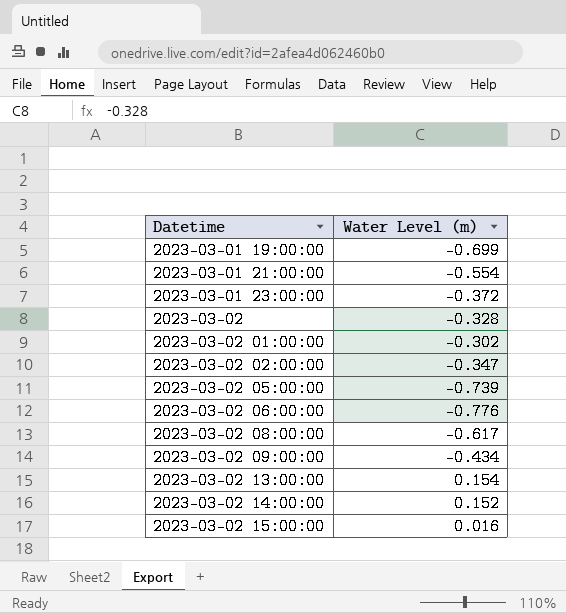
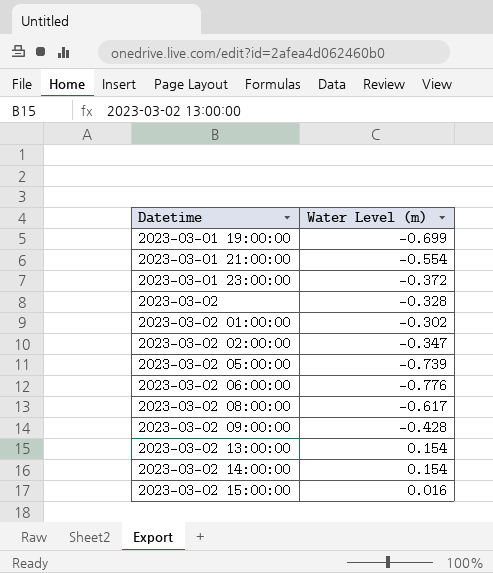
2023-03-02 09:00:00 | Water Level (m): -0.434 -> -0.428
2023-03-02 14:00:00 | Water Level (m): 0.152 -> 0.154

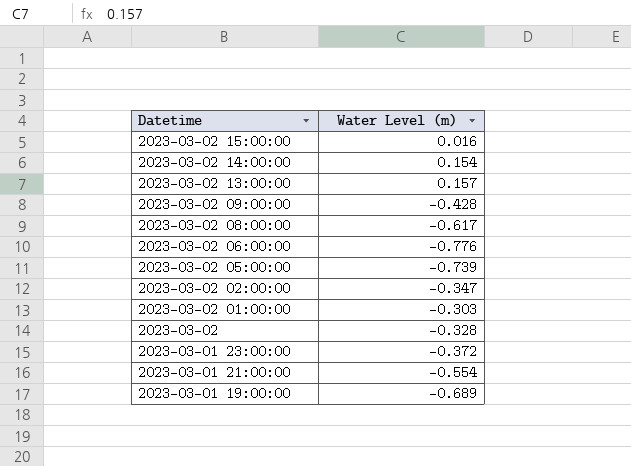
row order: Datetime ascending -> Datetime descending
2023-03-02 13:00:00 | Water Level (m): 0.154 -> 0.157
2023-03-02 01:00:00 | Water Level (m): -0.302 -> -0.303
2023-03-01 19:00:00 | Water Level (m): -0.699 -> -0.689

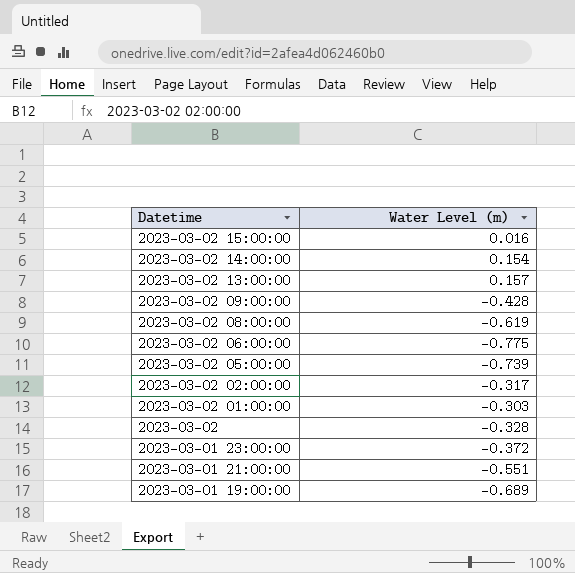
2023-03-02 08:00:00 | Water Level (m): -0.617 -> -0.619
2023-03-02 06:00:00 | Water Level (m): -0.776 -> -0.775
2023-03-02 02:00:00 | Water Level (m): -0.347 -> -0.317
2023-03-01 21:00:00 | Water Level (m): -0.554 -> -0.551

